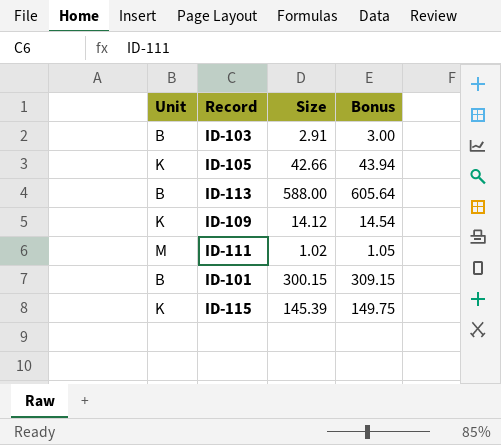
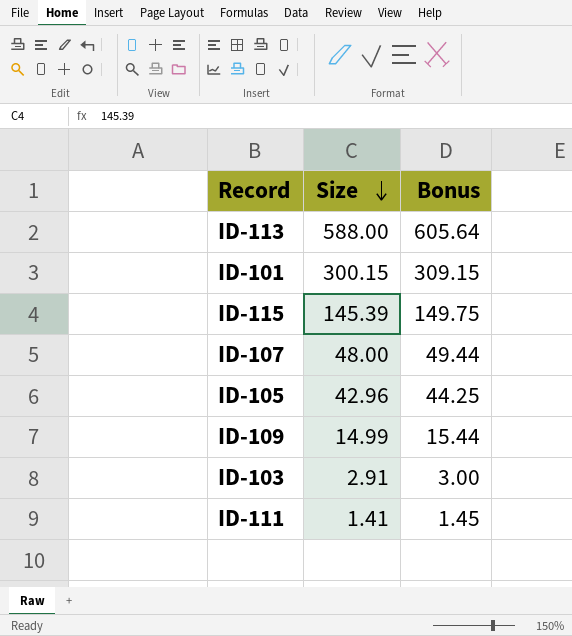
row order: none -> Size descending
column Unit | position: 1 -> none
row ID-107: none -> 48.00 | 49.44
ID-105 | Size: 42.66 -> 42.96
ID-105 | Bonus: 43.94 -> 44.25
ID-109 | Size: 14.12 -> 14.99
ID-109 | Bonus: 14.54 -> 15.44
ID-111 | Size: 1.02 -> 1.41
ID-111 | Bonus: 1.05 -> 1.45

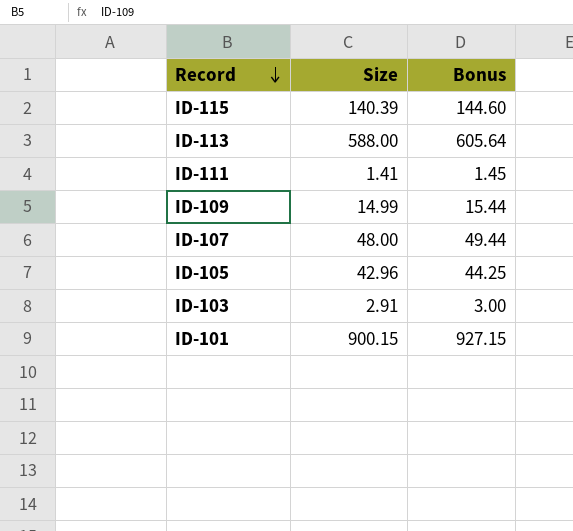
row order: Size descending -> Record descending
ID-115 | Size: 145.39 -> 140.39
ID-115 | Bonus: 149.75 -> 144.60
ID-101 | Size: 300.15 -> 900.15
ID-101 | Bonus: 309.15 -> 927.15

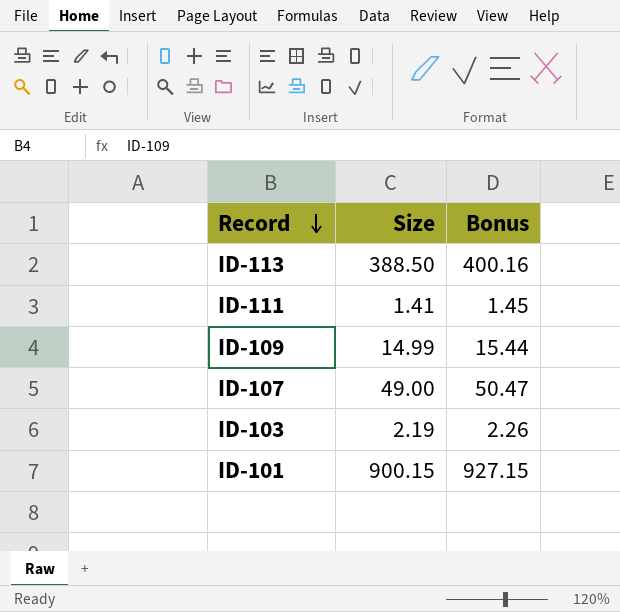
row ID-115: 140.39 | 144.60 -> none
row ID-105: 42.96 | 44.25 -> none
ID-113 | Size: 588.00 -> 388.50
ID-113 | Bonus: 605.64 -> 400.16
ID-107 | Size: 48.00 -> 49.00
ID-107 | Bonus: 49.44 -> 50.47
ID-103 | Size: 2.91 -> 2.19
ID-103 | Bonus: 3.00 -> 2.26

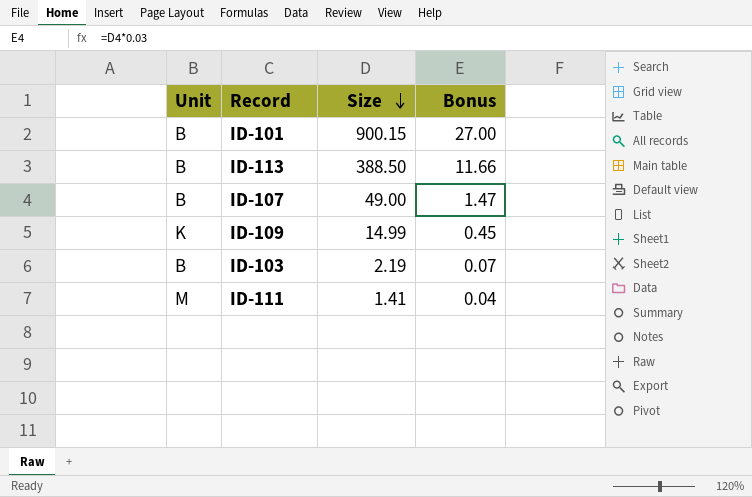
row order: Record descending -> Size descending
column Unit | position: none -> 1
column Bonus | formula: [Size] * 1.03 -> [Size] * 0.03

